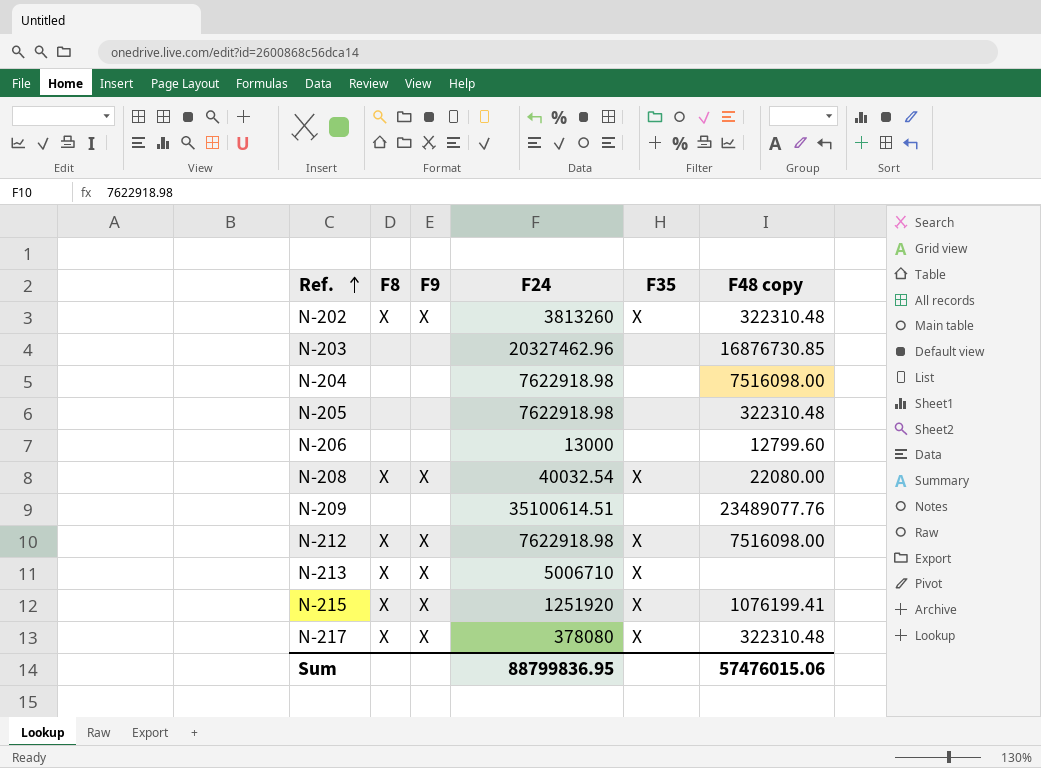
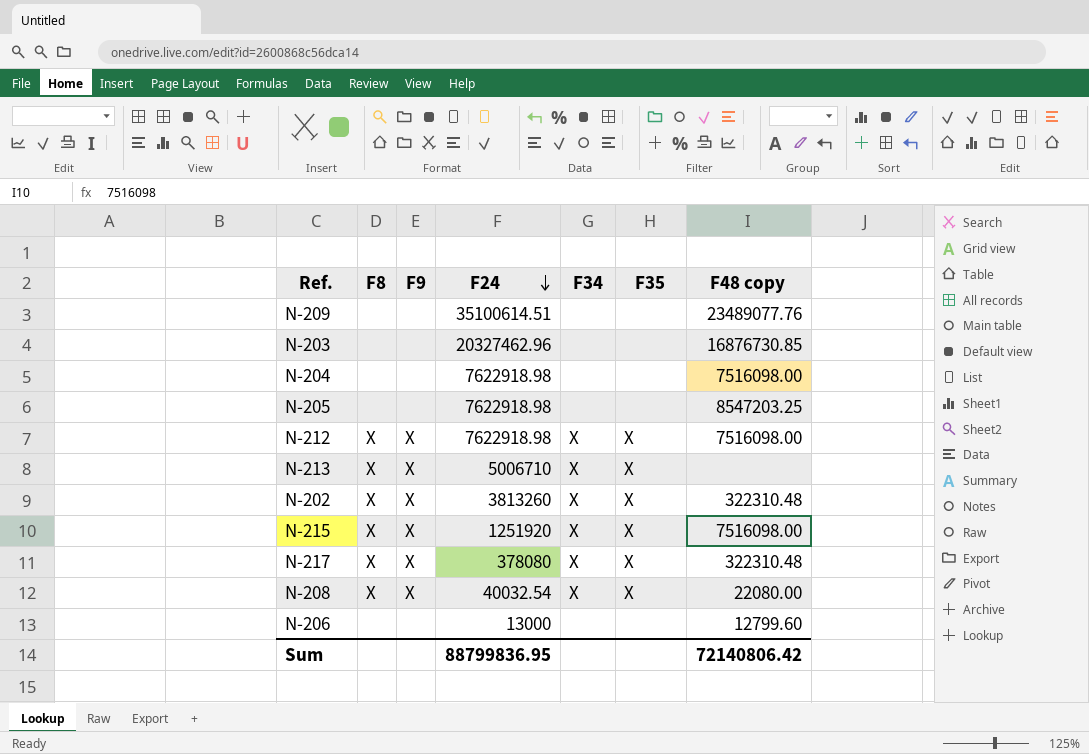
row order: Ref. ascending -> F24 descending
column F34 | position: none -> 5
N-205 | F48 copy: 322310.48 -> 8547203.25
N-215 | F48 copy: 1076199.41 -> 7516098.00
Sum | F48 copy: 57476015.06 -> 72140806.42

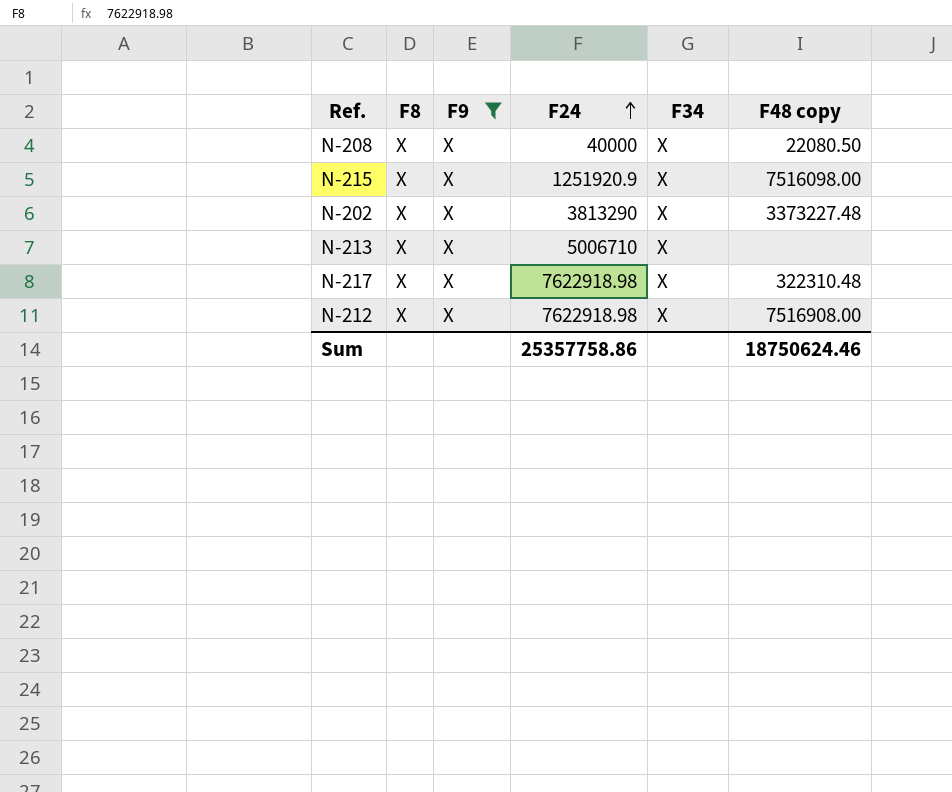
filter: none -> F9 = X
row order: F24 descending -> F24 ascending
column F35 | position: 6 -> none
N-208 | F24: 40032.54 -> 40000
N-208 | F48 copy: 22080.00 -> 22080.50
N-215 | F24: 1251920 -> 1251920.9
N-202 | F24: 3813260 -> 3813290
N-202 | F48 copy: 322310.48 -> 3373227.48
N-217 | F24: 378080 -> 7622918.98
N-212 | F48 copy: 7516098.00 -> 7516908.00
Sum | F24: 88799836.95 -> 25357758.86
Sum | F48 copy: 72140806.42 -> 18750624.46

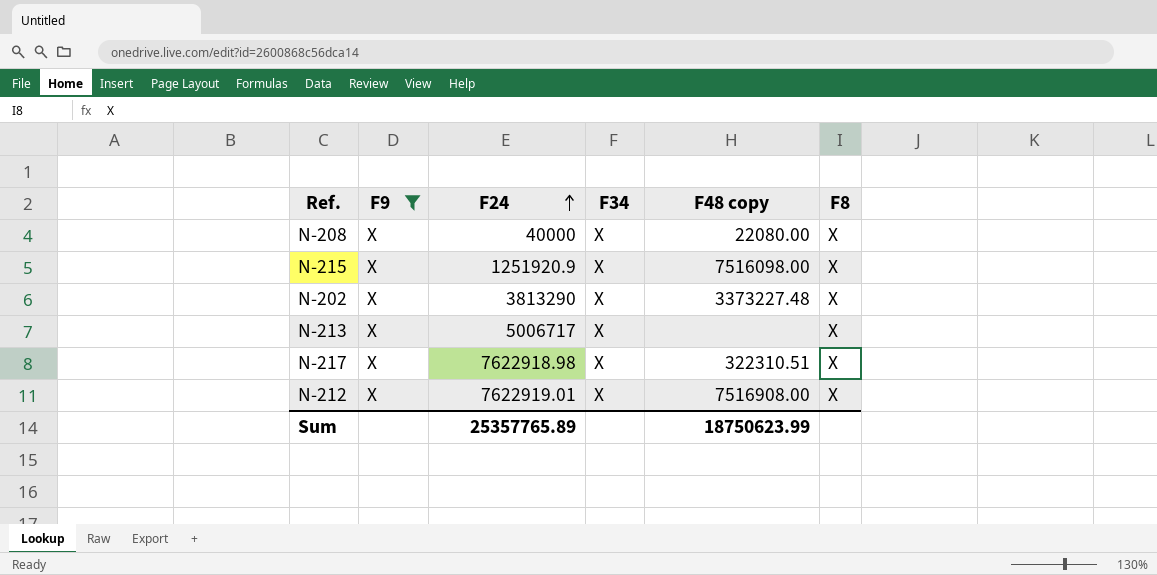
column F8 | position: 2 -> 6
N-208 | F48 copy: 22080.50 -> 22080.00
N-213 | F24: 5006710 -> 5006717
N-217 | F48 copy: 322310.48 -> 322310.51
N-212 | F24: 7622918.98 -> 7622919.01
Sum | F24: 25357758.86 -> 25357765.89
Sum | F48 copy: 18750624.46 -> 18750623.99

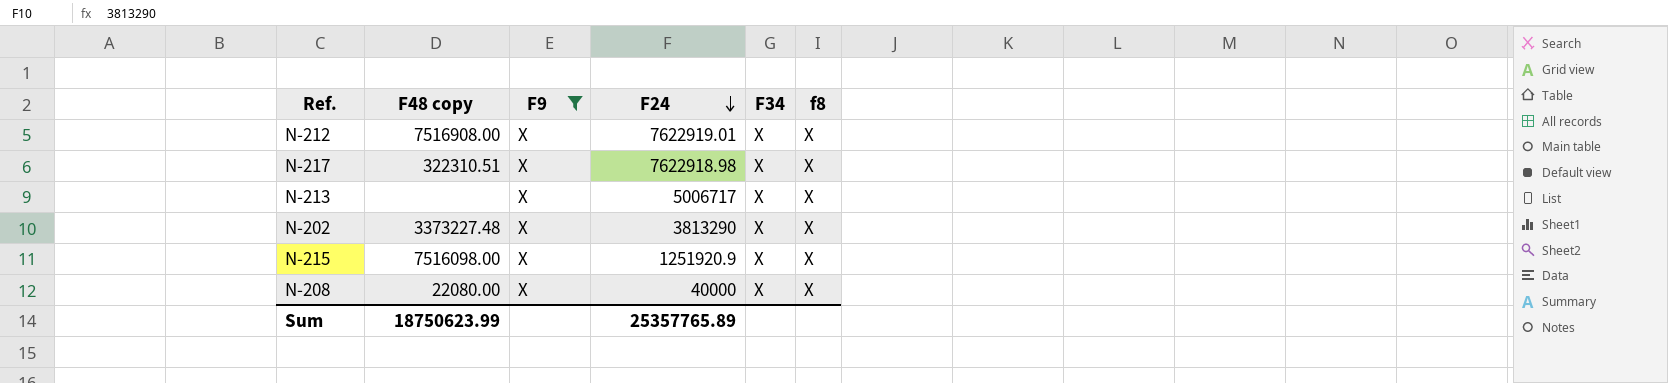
row order: F24 ascending -> F24 descending
column F48 copy | position: 5 -> 2
column name: F8 -> f8

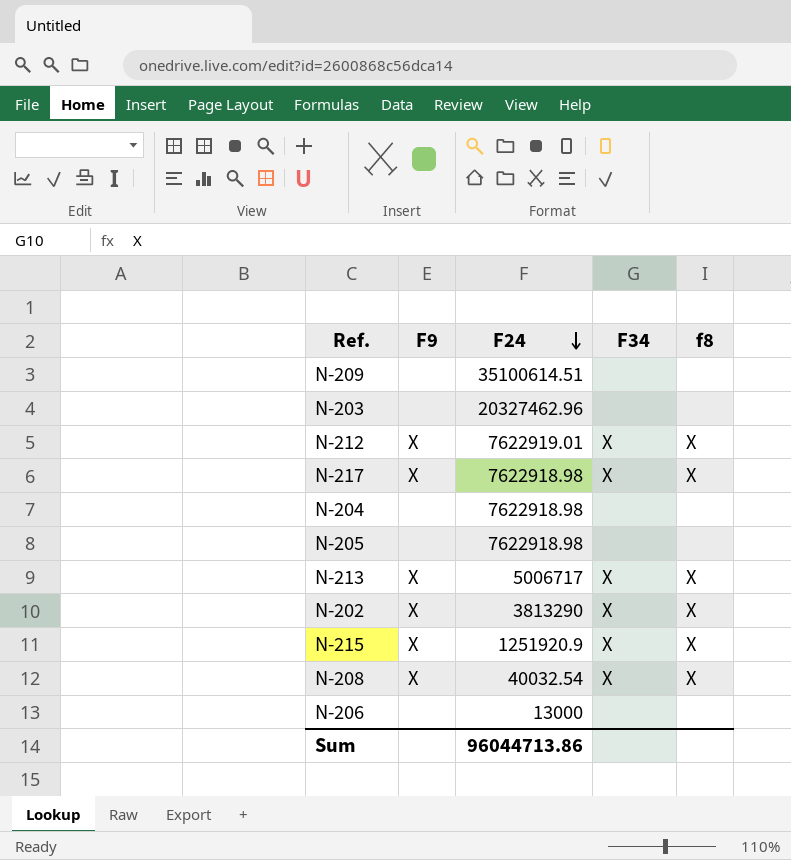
filter: F9 = X -> none
column F48 copy | position: 2 -> none
N-208 | F24: 40000 -> 40032.54
Sum | F24: 25357765.89 -> 96044713.86

